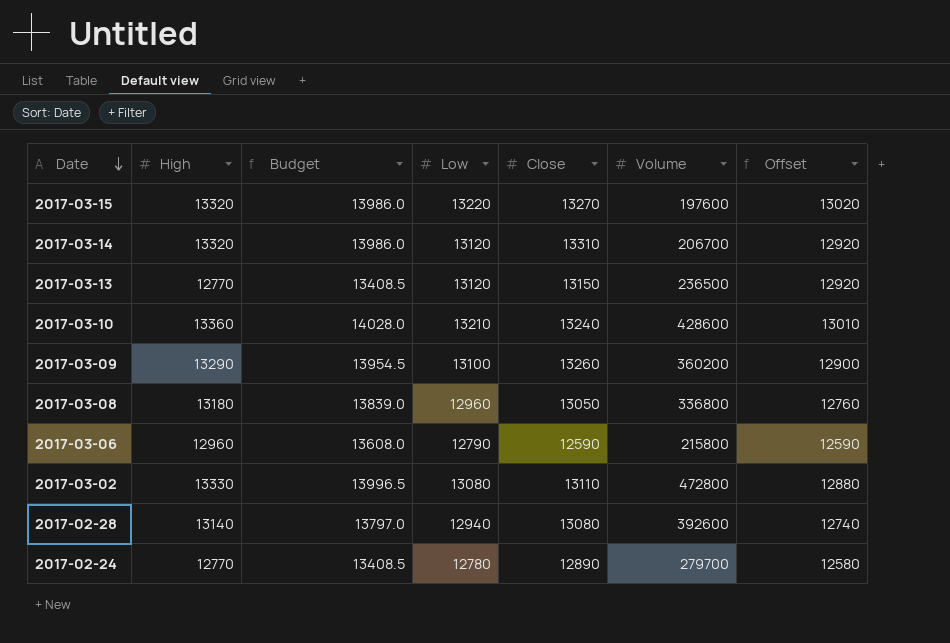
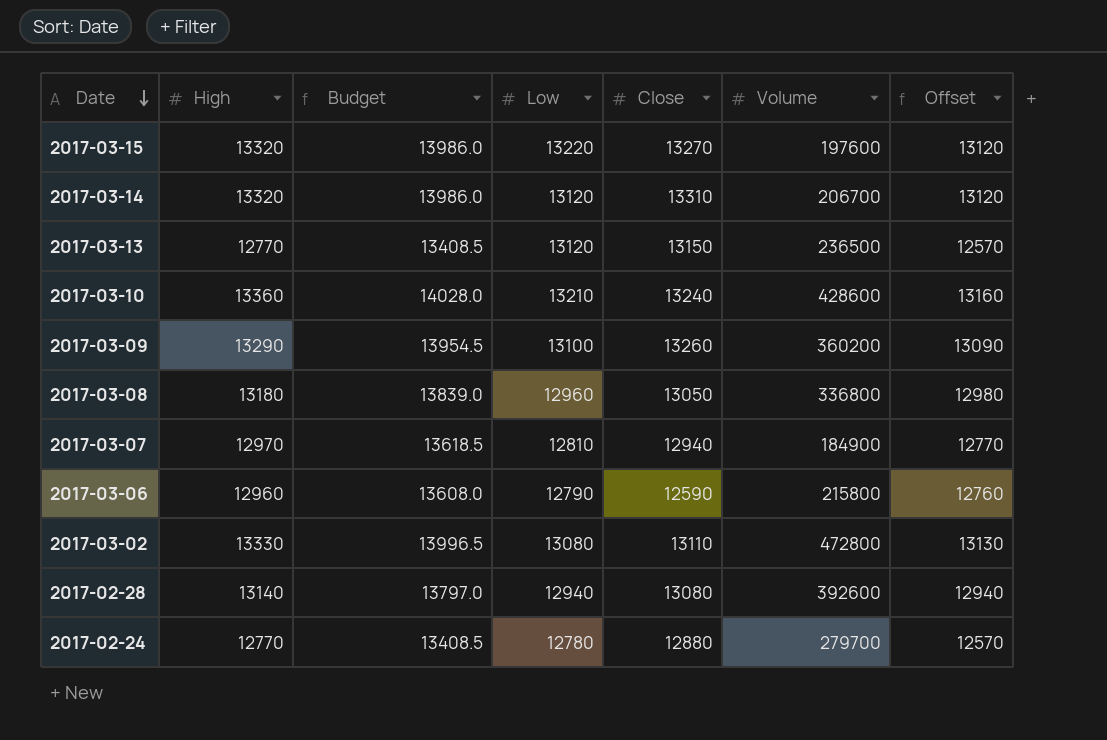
column Offset | formula: [Low] - 200 -> [High] - 200
row 2017-03-07: none -> 12970 | 13618.5 | 12810 | 12940 | 184900 | 12770
2017-02-24 | Close: 12890 -> 12880

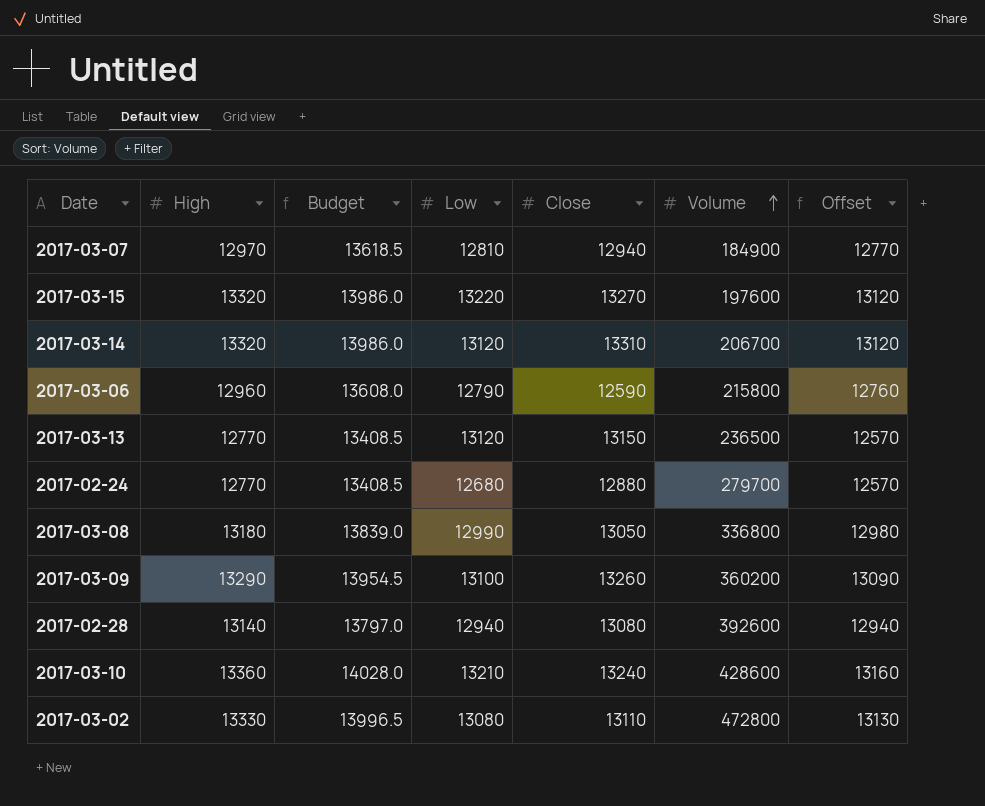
row order: Date descending -> Volume ascending
2017-02-24 | Low: 12780 -> 12680
2017-03-08 | Low: 12960 -> 12990

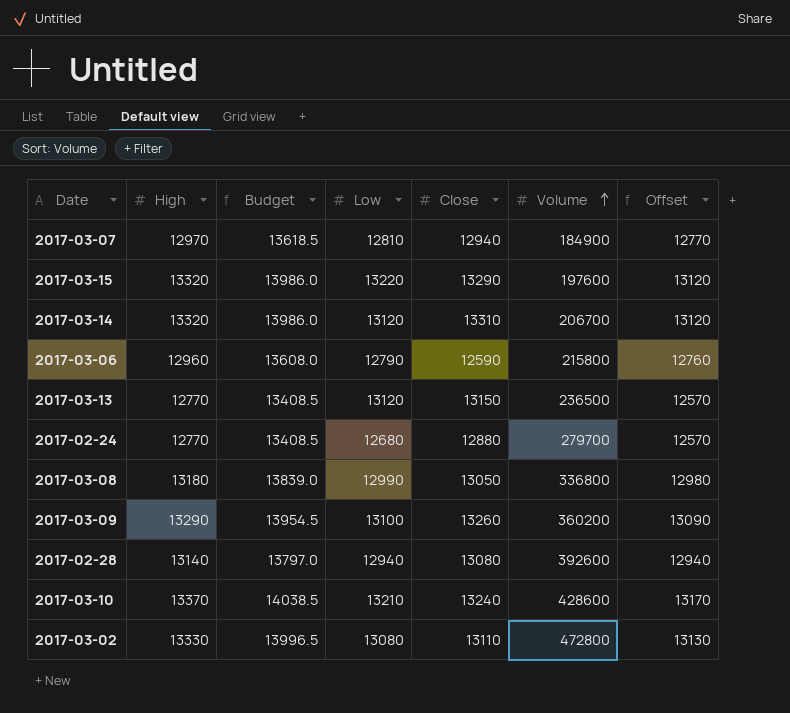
2017-03-15 | Close: 13270 -> 13290
2017-03-10 | High: 13360 -> 13370
2017-03-10 | Budget: 14028.0 -> 14038.5
2017-03-10 | Offset: 13160 -> 13170

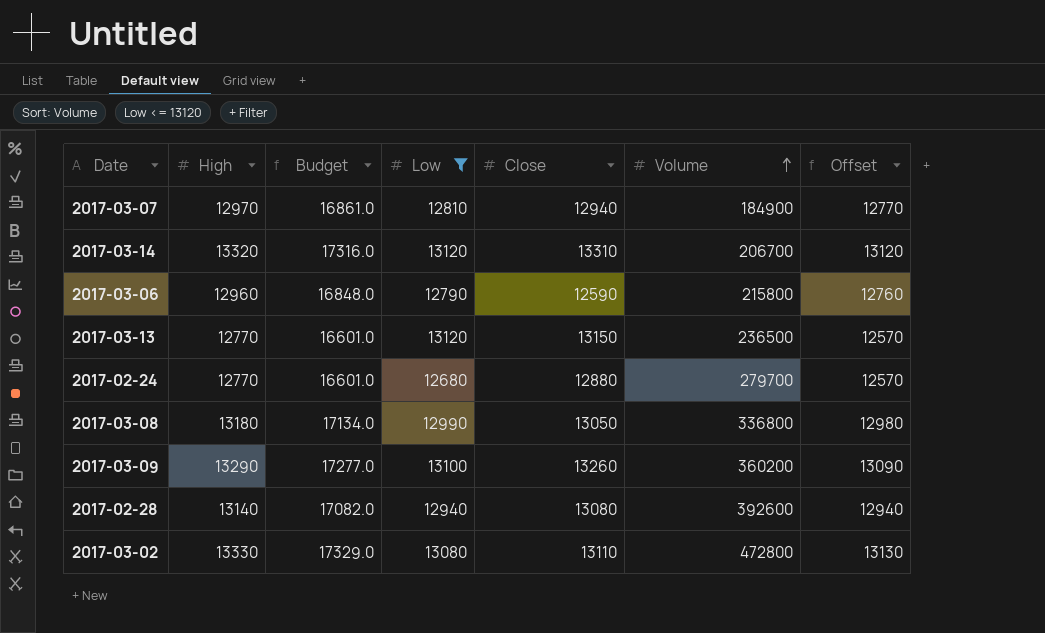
filter: none -> Low <= 13120
column Budget | formula: [High] * 1.05 -> [High] * 1.3

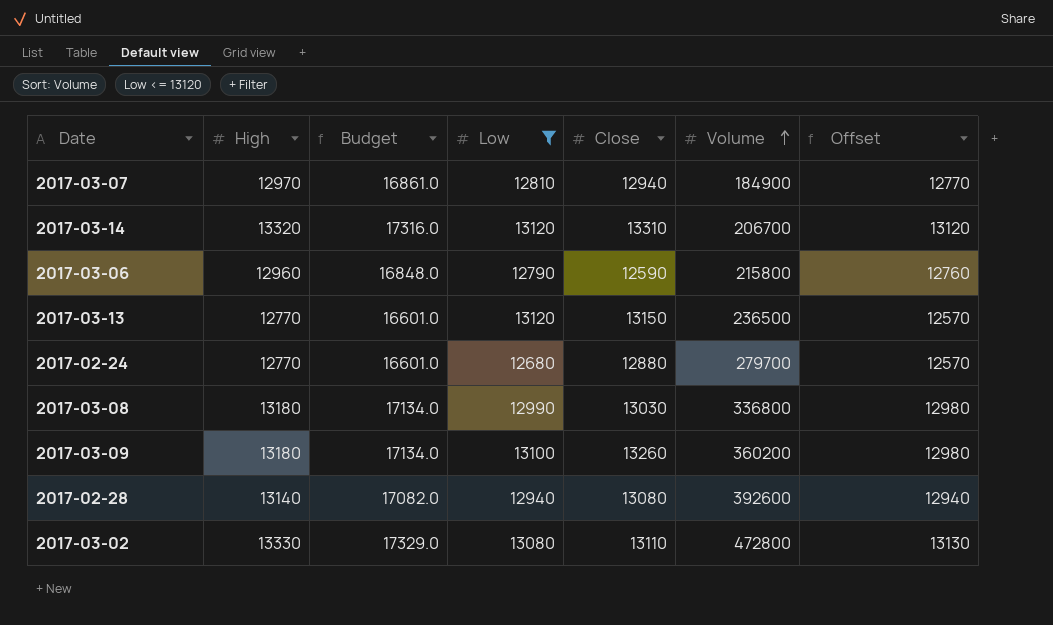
2017-03-08 | Close: 13050 -> 13030
2017-03-09 | High: 13290 -> 13180
2017-03-09 | Budget: 17277.0 -> 17134.0
2017-03-09 | Offset: 13090 -> 12980

